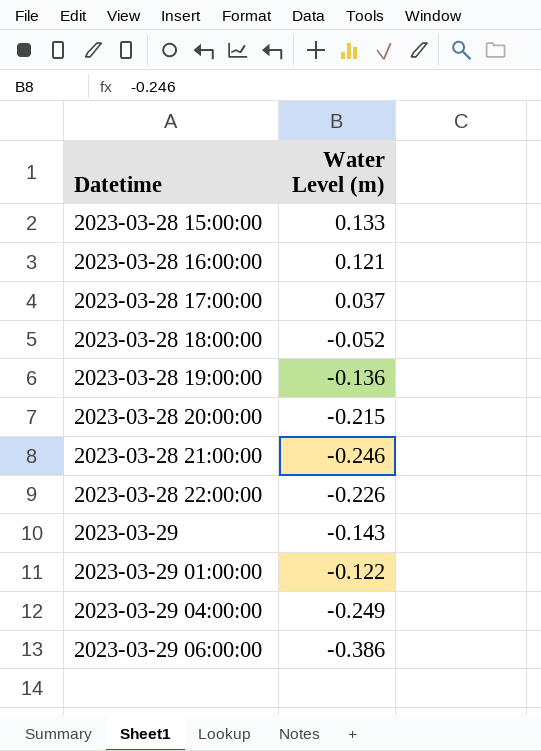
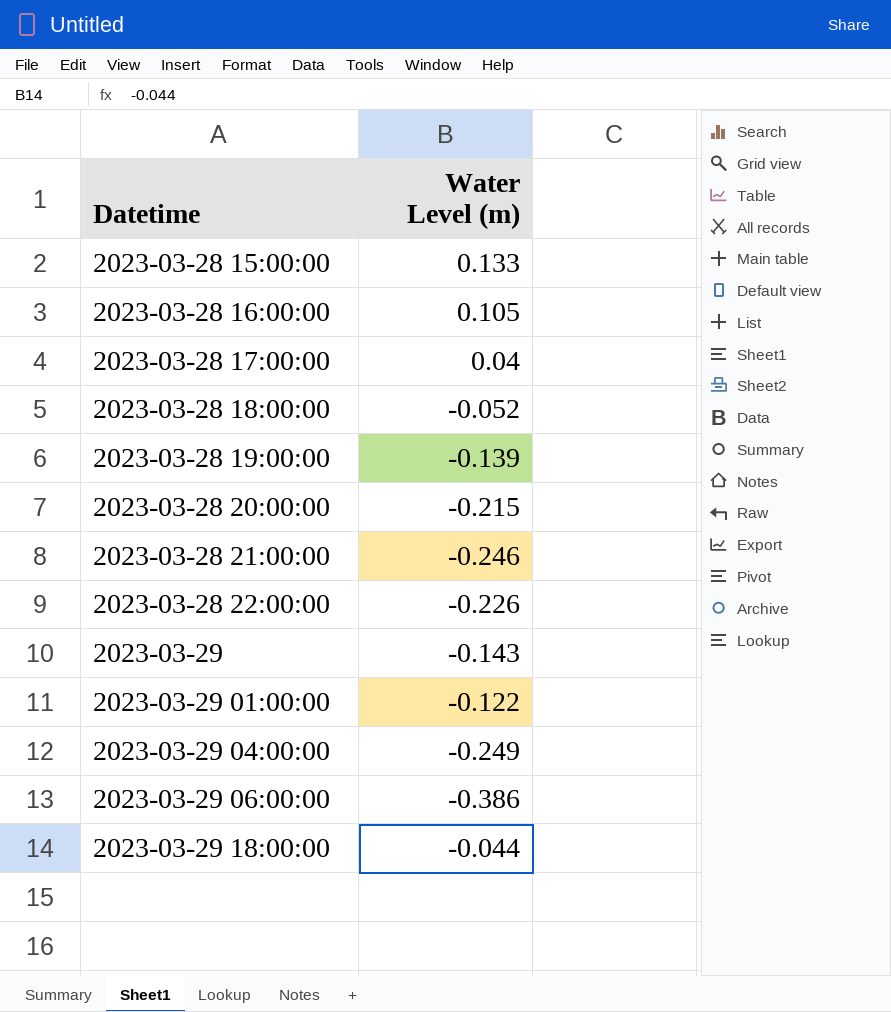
2023-03-28 16:00:00 | Water Level (m): 0.121 -> 0.105
2023-03-28 17:00:00 | Water Level (m): 0.037 -> 0.04
2023-03-28 19:00:00 | Water Level (m): -0.136 -> -0.139
row 2023-03-29 18:00:00: none -> -0.044

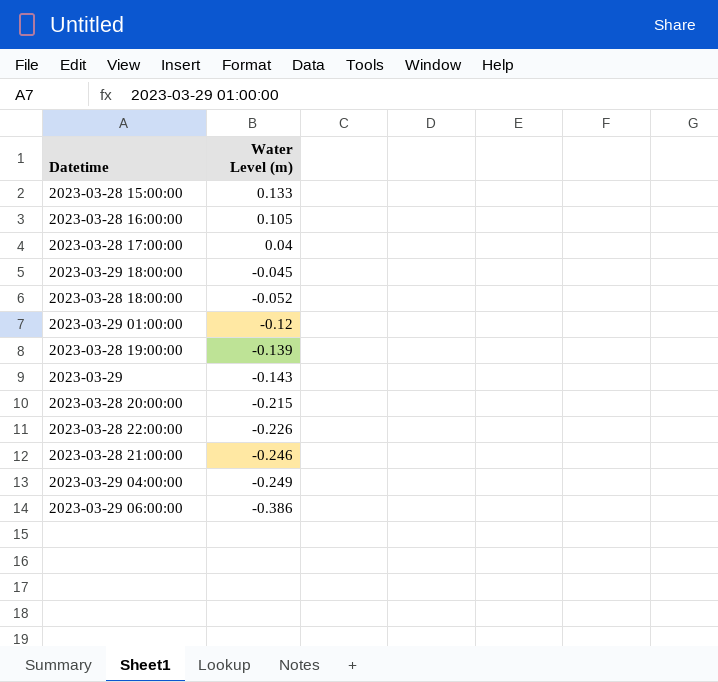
row order: Datetime ascending -> Water Level (m) descending
2023-03-29 18:00:00 | Water Level (m): -0.044 -> -0.045
2023-03-29 01:00:00 | Water Level (m): -0.122 -> -0.12

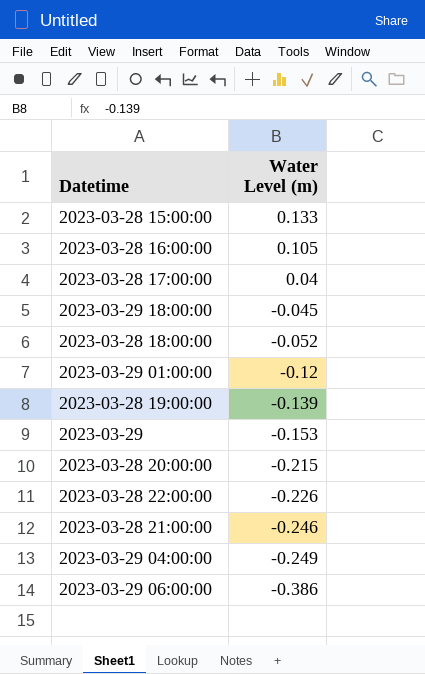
2023-03-29 | Water Level (m): -0.143 -> -0.153

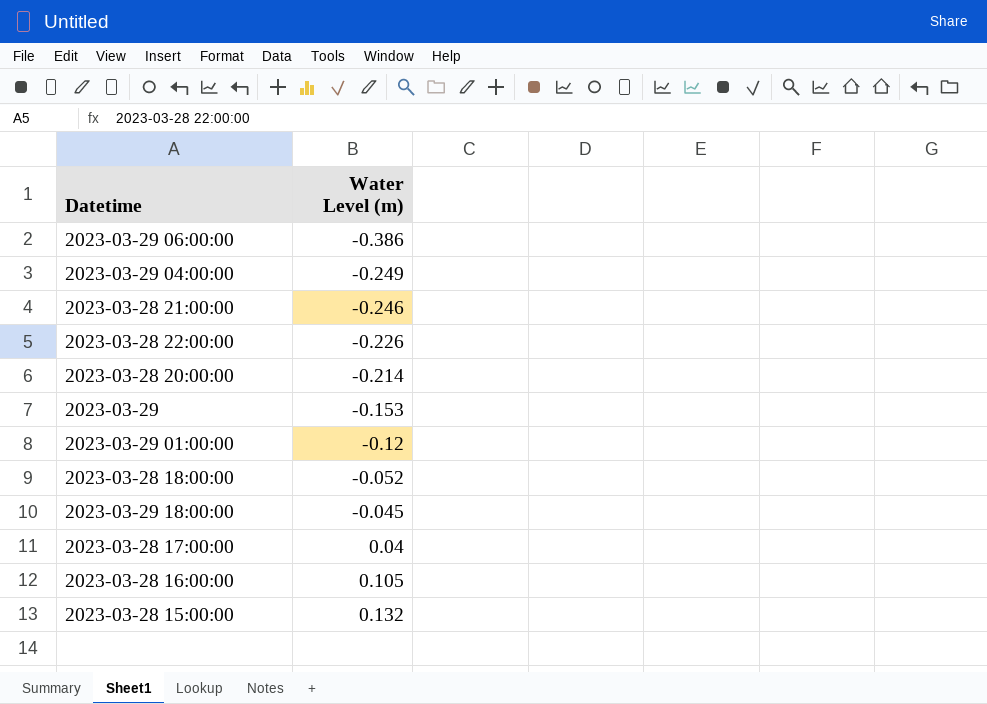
row order: Water Level (m) descending -> Water Level (m) ascending
row 2023-03-28 19:00:00: -0.139 -> none
2023-03-28 20:00:00 | Water Level (m): -0.215 -> -0.214
2023-03-28 15:00:00 | Water Level (m): 0.133 -> 0.132

